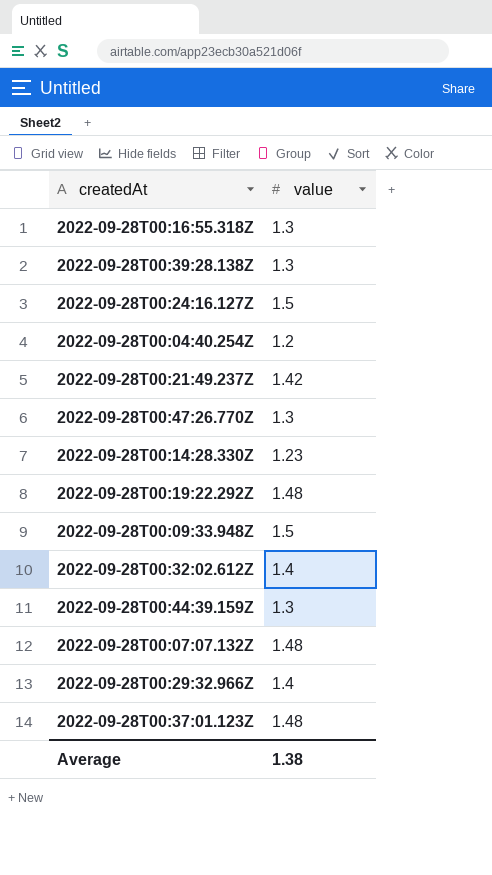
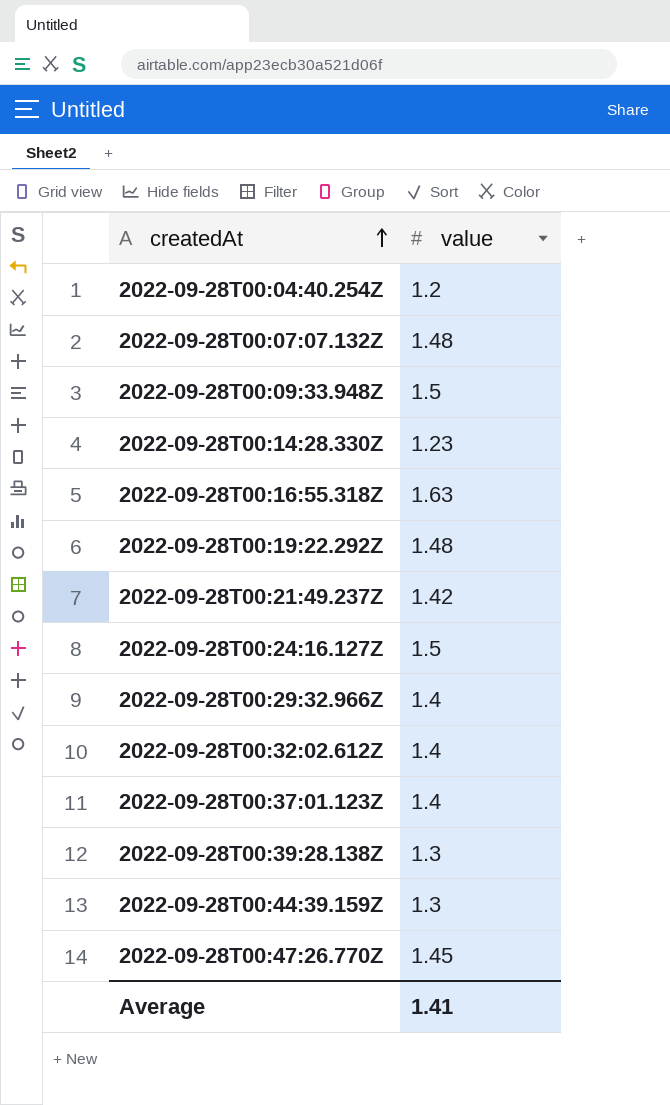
row order: none -> createdAt ascending
2022-09-28T00:16:55.318Z | value: 1.3 -> 1.63
2022-09-28T00:37:01.123Z | value: 1.48 -> 1.4
2022-09-28T00:47:26.770Z | value: 1.3 -> 1.45
Average | value: 1.38 -> 1.41

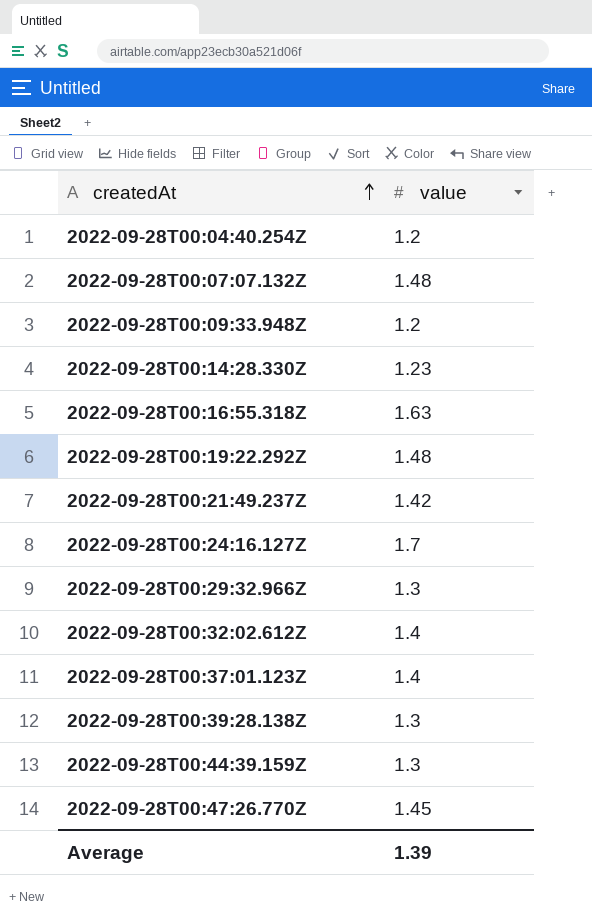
2022-09-28T00:09:33.948Z | value: 1.5 -> 1.2
2022-09-28T00:24:16.127Z | value: 1.5 -> 1.7
2022-09-28T00:29:32.966Z | value: 1.4 -> 1.3
Average | value: 1.41 -> 1.39

